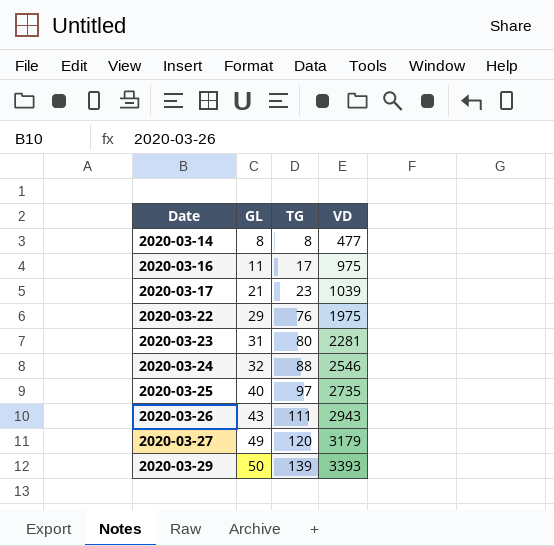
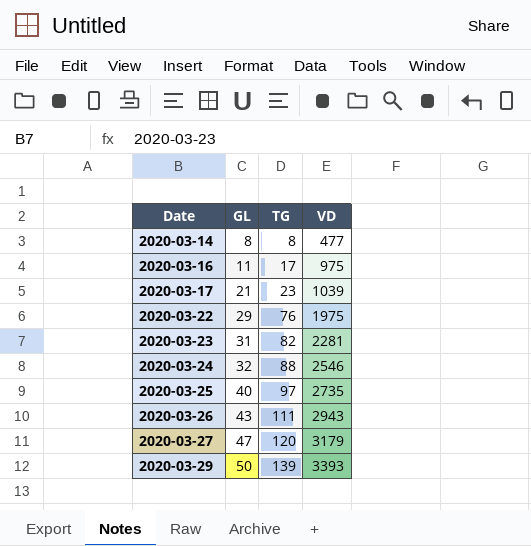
2020-03-23 | TG: 80 -> 82
2020-03-27 | GL: 49 -> 47

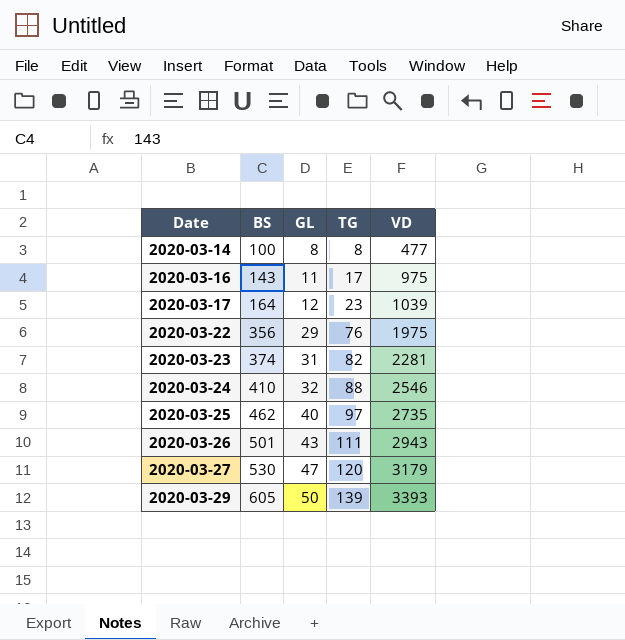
column BS | position: none -> 2
2020-03-17 | GL: 21 -> 12

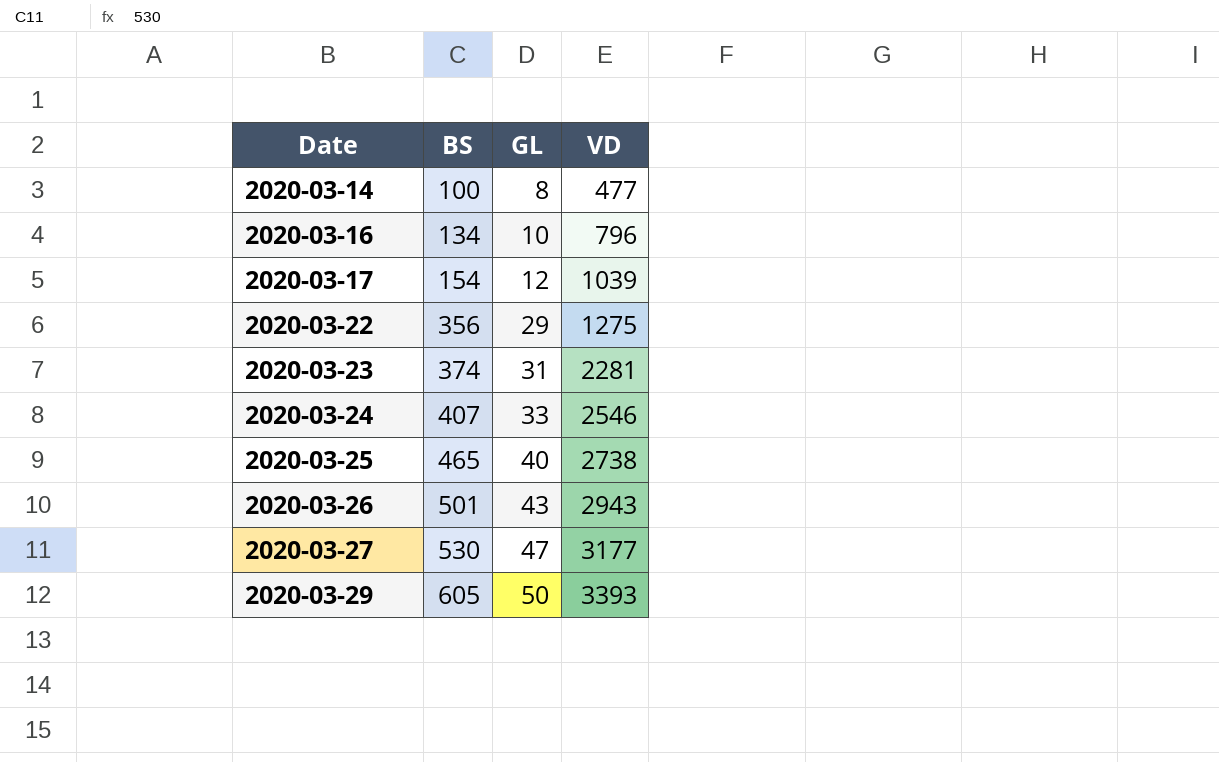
column TG | position: 4 -> none
2020-03-16 | BS: 143 -> 134
2020-03-16 | GL: 11 -> 10
2020-03-16 | VD: 975 -> 796
2020-03-17 | BS: 164 -> 154
2020-03-22 | VD: 1975 -> 1275
2020-03-24 | BS: 410 -> 407
2020-03-24 | GL: 32 -> 33
2020-03-25 | BS: 462 -> 465
2020-03-25 | VD: 2735 -> 2738
2020-03-27 | VD: 3179 -> 3177

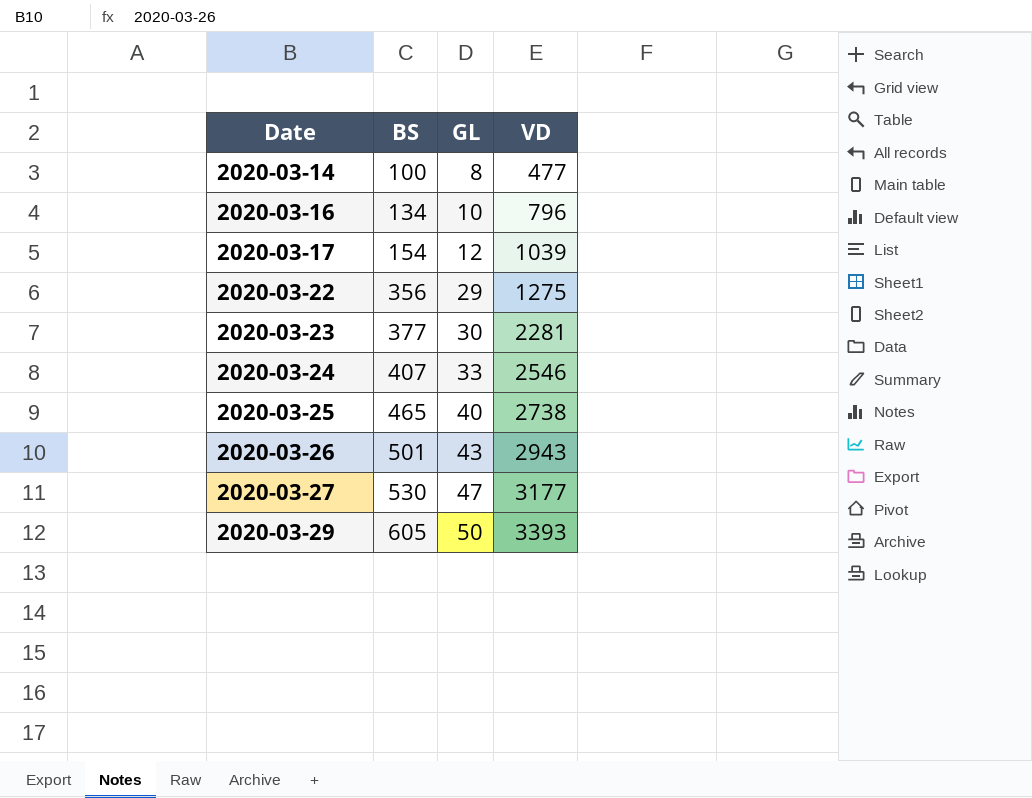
2020-03-23 | BS: 374 -> 377
2020-03-23 | GL: 31 -> 30

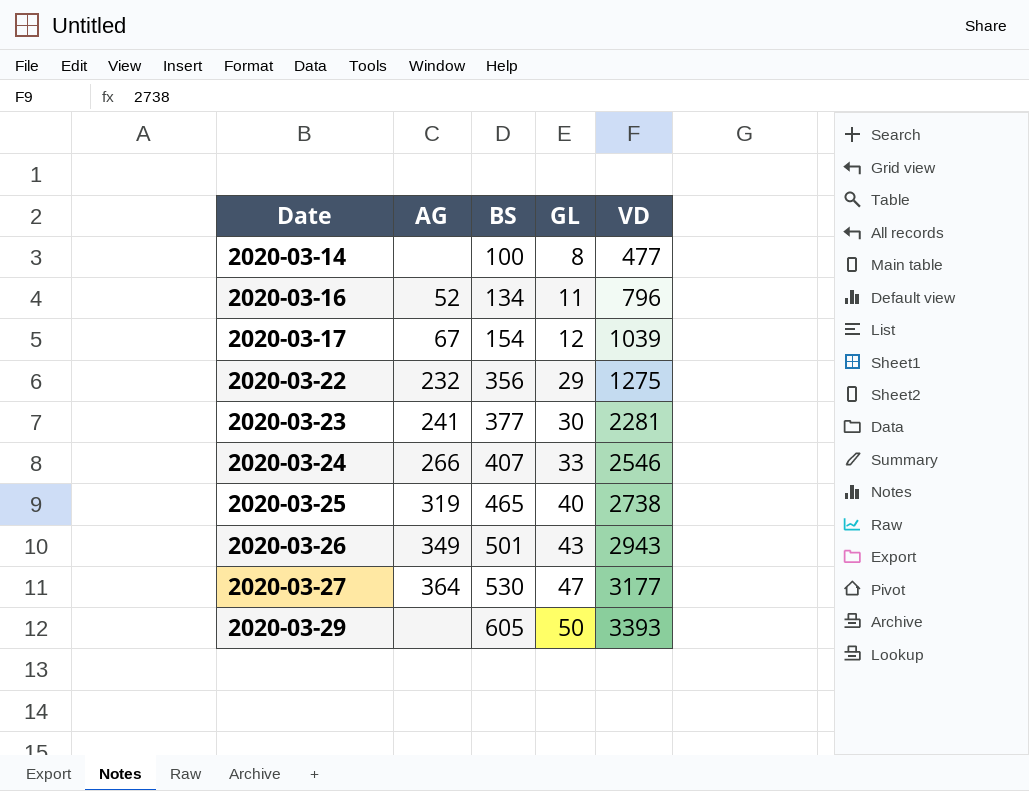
column AG | position: none -> 2
2020-03-16 | GL: 10 -> 11

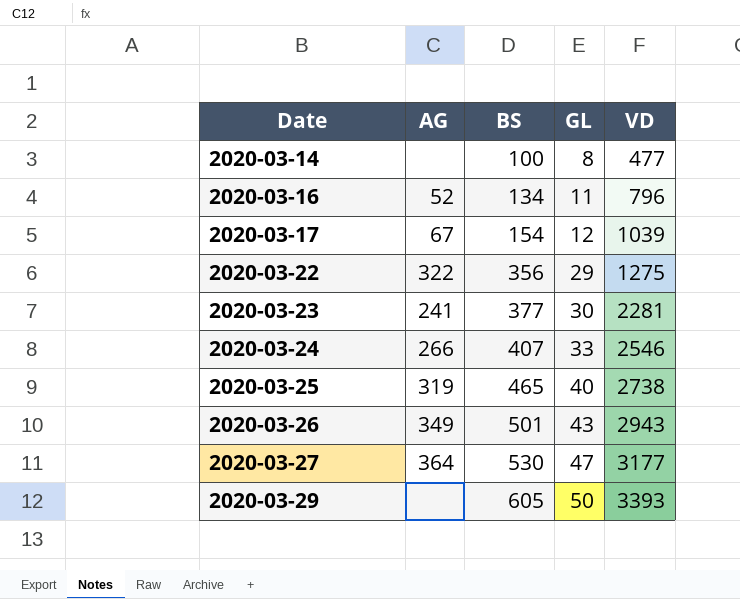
2020-03-22 | AG: 232 -> 322

